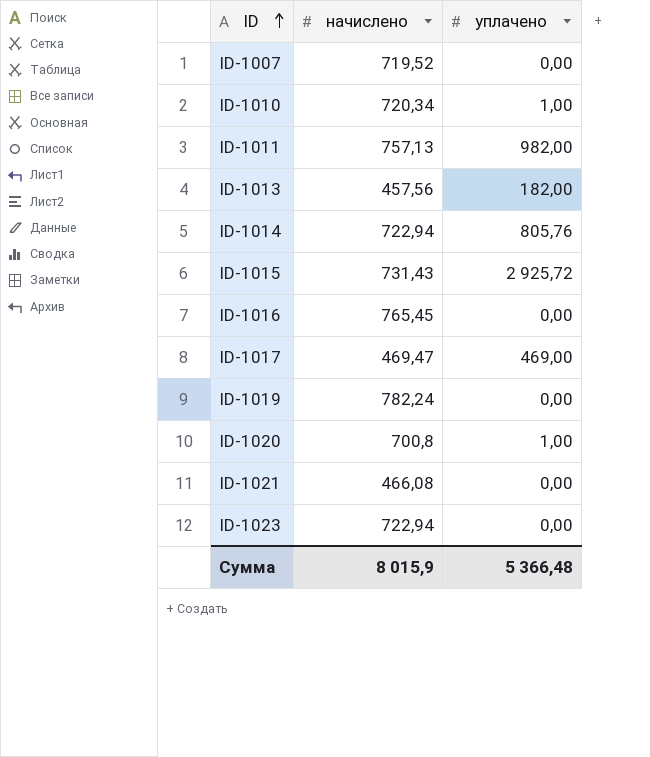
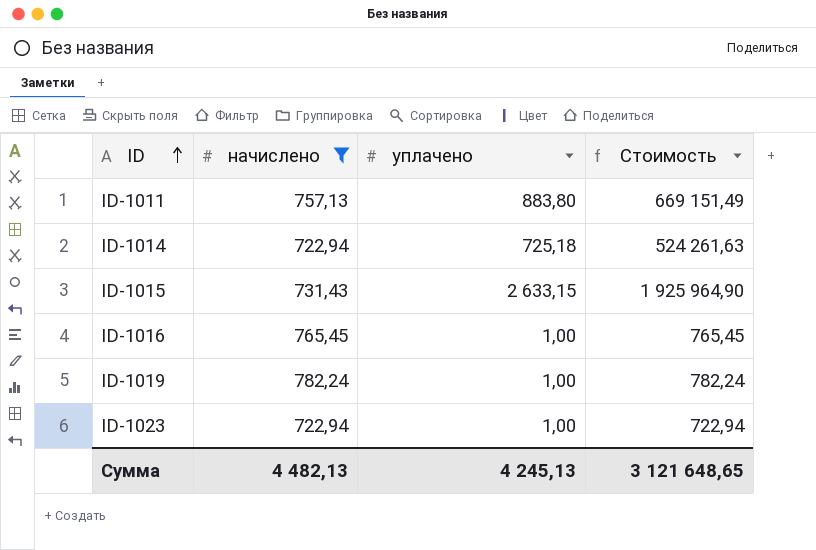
filter: none -> начислено >= 722,94
column Стоимость | formula: none -> [начислено] * [уплачено]
ID-1011 | уплачено: 982,00 -> 883,80
ID-1014 | уплачено: 805,76 -> 725,18
ID-1015 | уплачено: 2 925,72 -> 2 633,15
ID-1016 | уплачено: 0,00 -> 1,00
ID-1019 | уплачено: 0,00 -> 1,00
ID-1023 | уплачено: 0,00 -> 1,00
Сумма | начислено: 8 015,9 -> 4 482,13
Сумма | уплачено: 5 366,48 -> 4 245,13

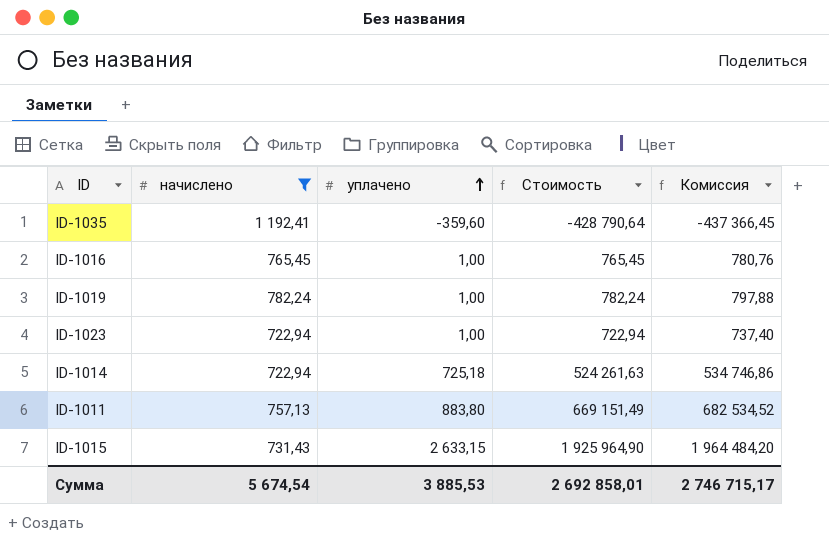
row order: ID ascending -> уплачено ascending
column Комиссия | formula: none -> [Стоимость] * 1,02
row ID-1035: none -> 1 192,41 | -359,60 | -428 790,64 | -437 366,45
Сумма | начислено: 4 482,13 -> 5 674,54
Сумма | уплачено: 4 245,13 -> 3 885,53
Сумма | Стоимость: 3 121 648,65 -> 2 692 858,01

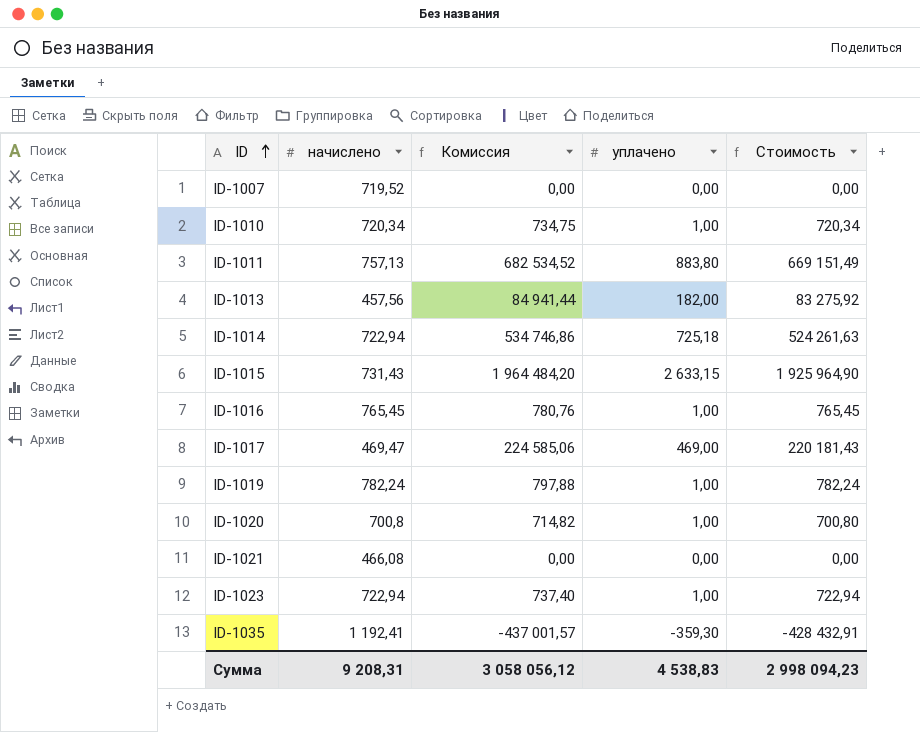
filter: начислено >= 722,94 -> none
row order: уплачено ascending -> ID ascending
column Комиссия | position: 5 -> 3
ID-1035 | Комиссия: -437 366,45 -> -437 001,57
ID-1035 | уплачено: -359,60 -> -359,30
ID-1035 | Стоимость: -428 790,64 -> -428 432,91
Сумма | начислено: 5 674,54 -> 9 208,31
Сумма | Комиссия: 2 746 715,17 -> 3 058 056,12
Сумма | уплачено: 3 885,53 -> 4 538,83
Сумма | Стоимость: 2 692 858,01 -> 2 998 094,23

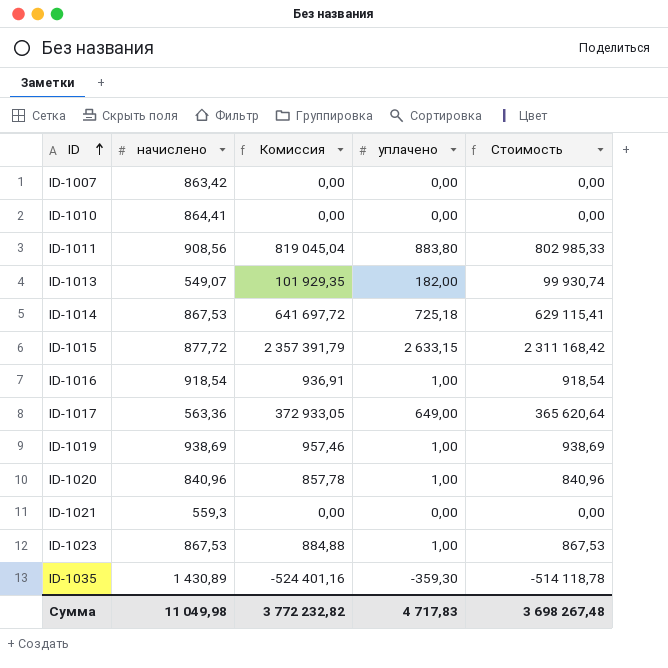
ID-1007 | начислено: 719,52 -> 863,42
ID-1010 | начислено: 720,34 -> 864,41
ID-1010 | Комиссия: 734,75 -> 0,00
ID-1010 | уплачено: 1,00 -> 0,00
ID-1010 | Стоимость: 720,34 -> 0,00
ID-1011 | начислено: 757,13 -> 908,56
ID-1011 | Комиссия: 682 534,52 -> 819 045,04
ID-1011 | Стоимость: 669 151,49 -> 802 985,33
ID-1013 | начислено: 457,56 -> 549,07
ID-1013 | Комиссия: 84 941,44 -> 101 929,35
ID-1013 | Стоимость: 83 275,92 -> 99 930,74
ID-1014 | начислено: 722,94 -> 867,53
ID-1014 | Комиссия: 534 746,86 -> 641 697,72
ID-1014 | Стоимость: 524 261,63 -> 629 115,41
ID-1015 | начислено: 731,43 -> 877,72
ID-1015 | Комиссия: 1 964 484,20 -> 2 357 391,79
ID-1015 | Стоимость: 1 925 964,90 -> 2 311 168,42
ID-1016 | начислено: 765,45 -> 918,54
ID-1016 | Комиссия: 780,76 -> 936,91
ID-1016 | Стоимость: 765,45 -> 918,54
ID-1017 | начислено: 469,47 -> 563,36
ID-1017 | Комиссия: 224 585,06 -> 372 933,05
ID-1017 | уплачено: 469,00 -> 649,00
ID-1017 | Стоимость: 220 181,43 -> 365 620,64
ID-1019 | начислено: 782,24 -> 938,69
ID-1019 | Комиссия: 797,88 -> 957,46
ID-1019 | Стоимость: 782,24 -> 938,69
ID-1020 | начислено: 700,8 -> 840,96
ID-1020 | Комиссия: 714,82 -> 857,78
ID-1020 | Стоимость: 700,80 -> 840,96
ID-1021 | начислено: 466,08 -> 559,3
ID-1023 | начислено: 722,94 -> 867,53
ID-1023 | Комиссия: 737,40 -> 884,88
ID-1023 | Стоимость: 722,94 -> 867,53
ID-1035 | начислено: 1 192,41 -> 1 430,89
ID-1035 | Комиссия: -437 001,57 -> -524 401,16
ID-1035 | Стоимость: -428 432,91 -> -514 118,78
Сумма | начислено: 9 208,31 -> 11 049,98
Сумма | Комиссия: 3 058 056,12 -> 3 772 232,82
Сумма | уплачено: 4 538,83 -> 4 717,83
Сумма | Стоимость: 2 998 094,23 -> 3 698 267,48

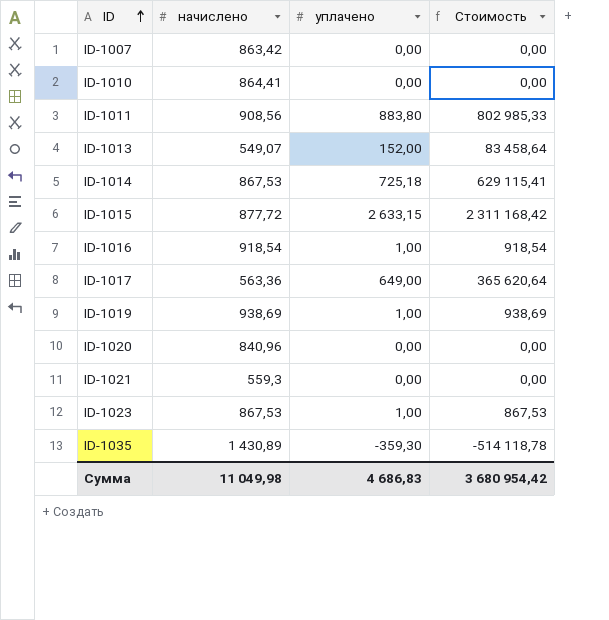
column Комиссия | formula: [Стоимость] * 1,02 -> none
ID-1013 | уплачено: 182,00 -> 152,00
ID-1013 | Стоимость: 99 930,74 -> 83 458,64
ID-1020 | уплачено: 1,00 -> 0,00
ID-1020 | Стоимость: 840,96 -> 0,00
Сумма | уплачено: 4 717,83 -> 4 686,83
Сумма | Стоимость: 3 698 267,48 -> 3 680 954,42

